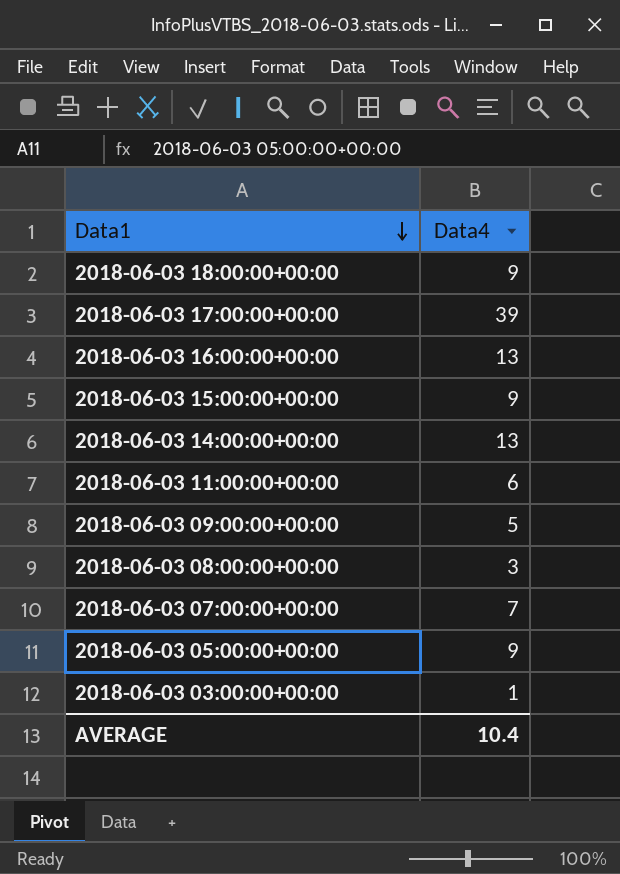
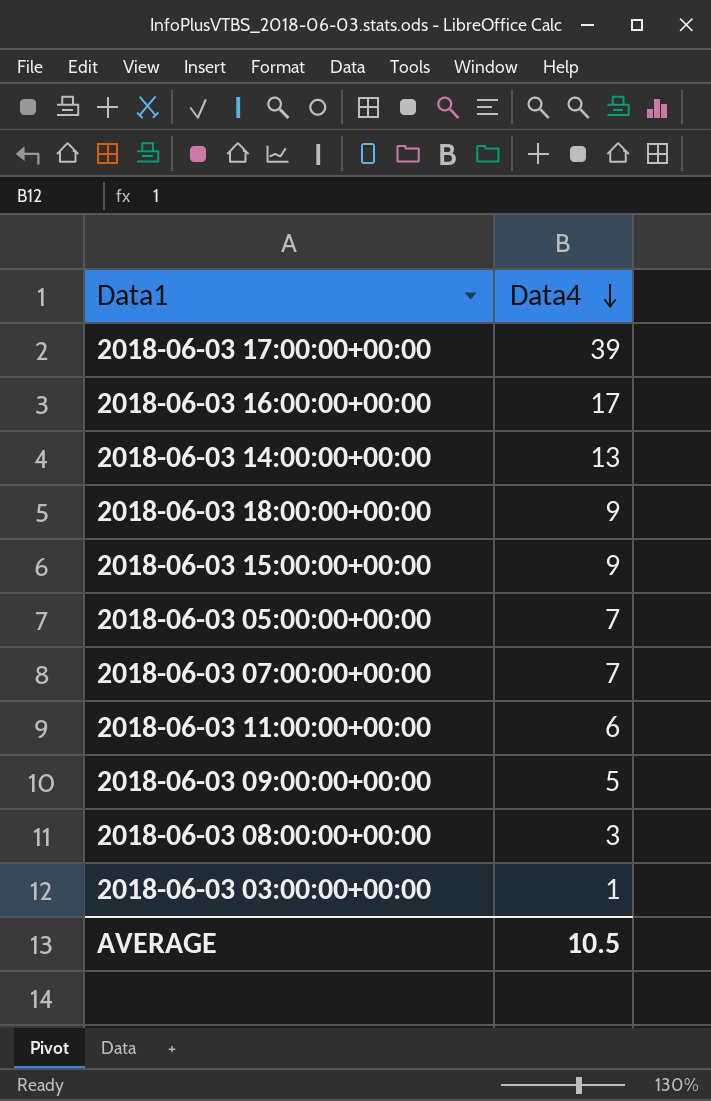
row order: Data1 descending -> Data4 descending
2018-06-03 16:00:00+00:00 | Data4: 13 -> 17
2018-06-03 05:00:00+00:00 | Data4: 9 -> 7
AVERAGE | Data4: 10.4 -> 10.5

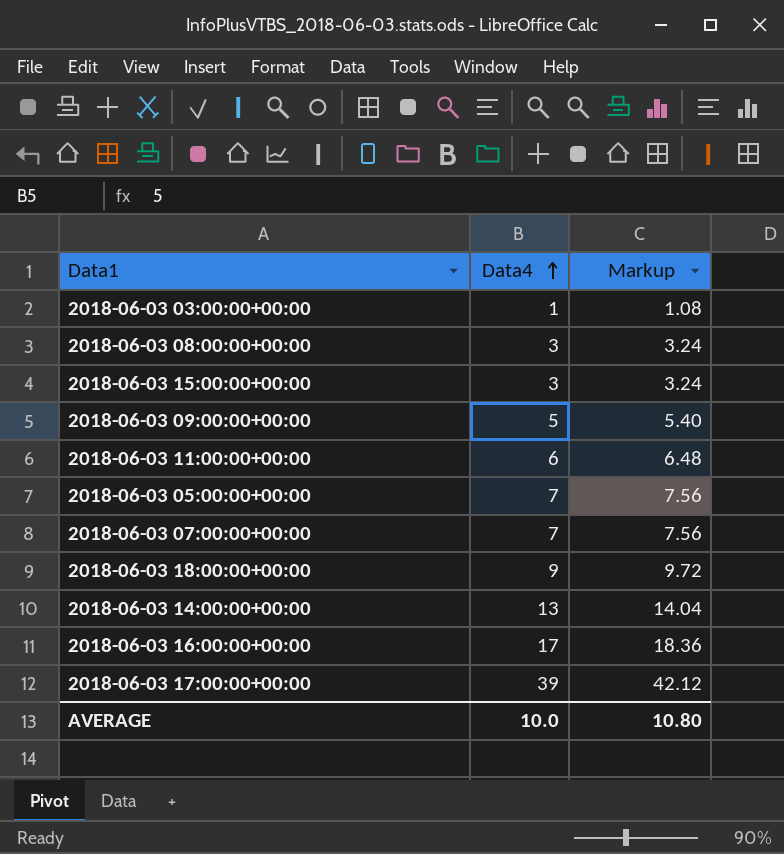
row order: Data4 descending -> Data4 ascending
column Markup | formula: none -> [Data4] * 1.08
2018-06-03 15:00:00+00:00 | Data4: 9 -> 3
AVERAGE | Data4: 10.5 -> 10.0

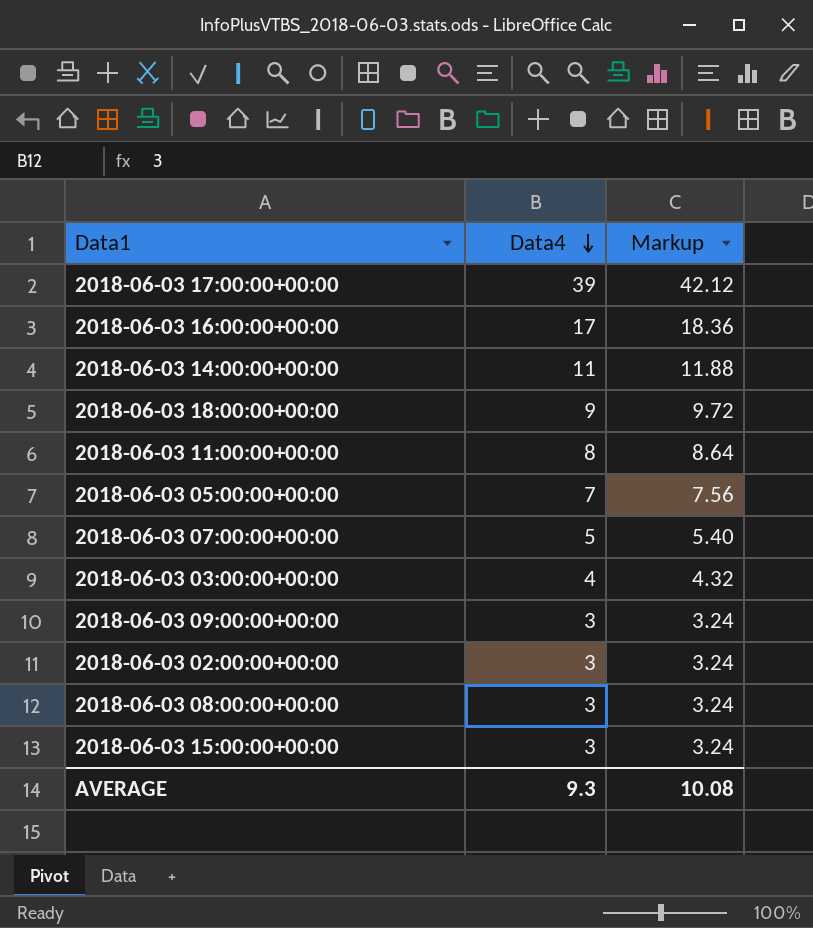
row order: Data4 ascending -> Data4 descending
2018-06-03 14:00:00+00:00 | Data4: 13 -> 11
2018-06-03 14:00:00+00:00 | Markup: 14.04 -> 11.88
2018-06-03 11:00:00+00:00 | Data4: 6 -> 8
2018-06-03 11:00:00+00:00 | Markup: 6.48 -> 8.64
2018-06-03 07:00:00+00:00 | Data4: 7 -> 5
2018-06-03 07:00:00+00:00 | Markup: 7.56 -> 5.40
2018-06-03 03:00:00+00:00 | Data4: 1 -> 4
2018-06-03 03:00:00+00:00 | Markup: 1.08 -> 4.32
2018-06-03 09:00:00+00:00 | Data4: 5 -> 3
2018-06-03 09:00:00+00:00 | Markup: 5.40 -> 3.24
row 2018-06-03 02:00:00+00:00: none -> 3 | 3.24
AVERAGE | Data4: 10.0 -> 9.3
AVERAGE | Markup: 10.80 -> 10.08

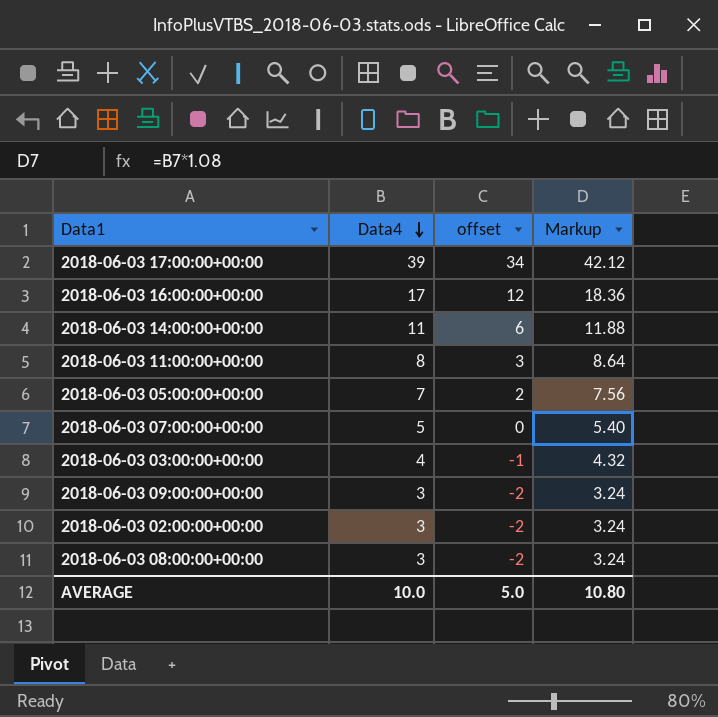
column offset | formula: none -> [Data4] - 5
row 2018-06-03 18:00:00+00:00: 9 | 9.72 -> none
row 2018-06-03 15:00:00+00:00: 3 | 3.24 -> none
AVERAGE | Data4: 9.3 -> 10.0
AVERAGE | Markup: 10.08 -> 10.80

